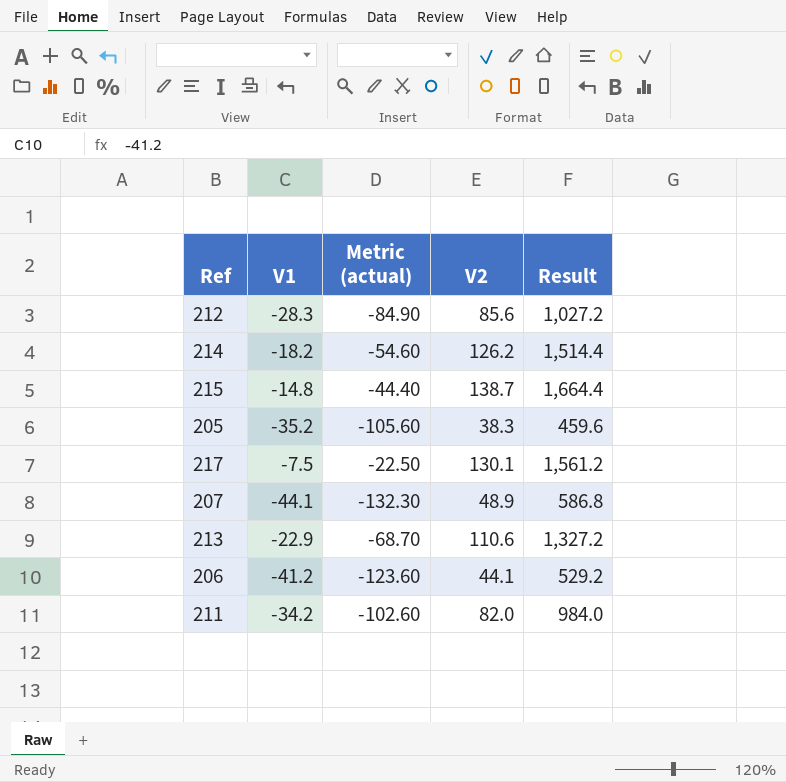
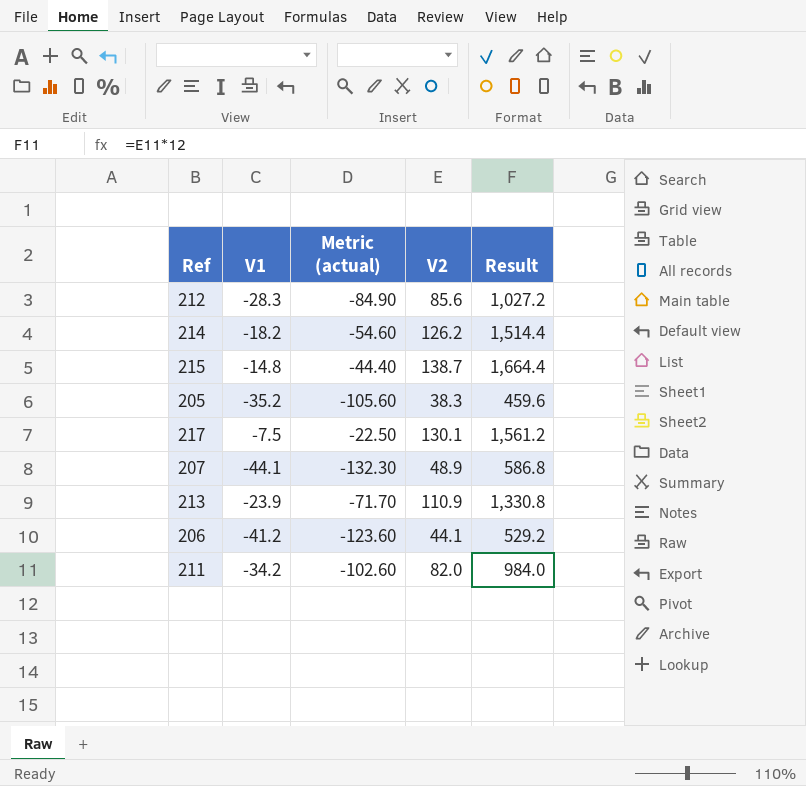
213 | V1: -22.9 -> -23.9
213 | Metric (actual): -68.70 -> -71.70
213 | V2: 110.6 -> 110.9
213 | Result: 1,327.2 -> 1,330.8

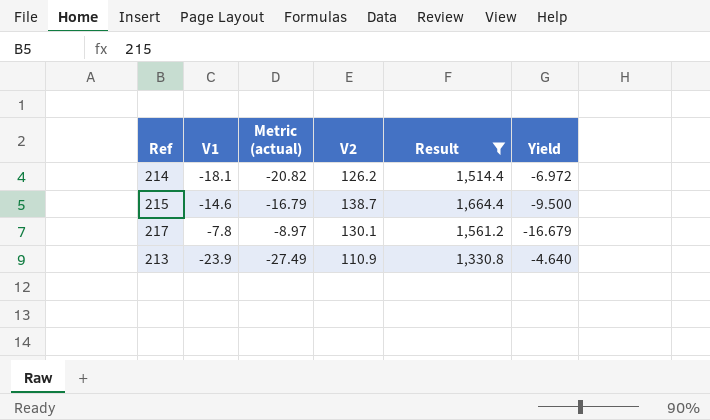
filter: none -> Result >= 1,330.8
column Metric (actual) | formula: [V1] * 3 -> [V1] * 1.15
column Yield | formula: none -> [V2] / [V1]
214 | V1: -18.2 -> -18.1
215 | V1: -14.8 -> -14.6
217 | V1: -7.5 -> -7.8

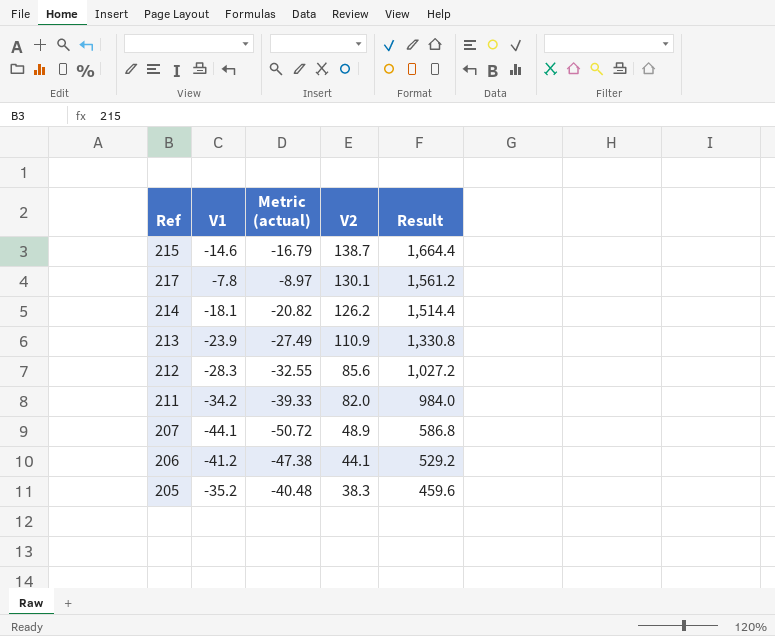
filter: Result >= 1,330.8 -> none
row order: none -> V2 descending
column Yield | formula: [V2] / [V1] -> none

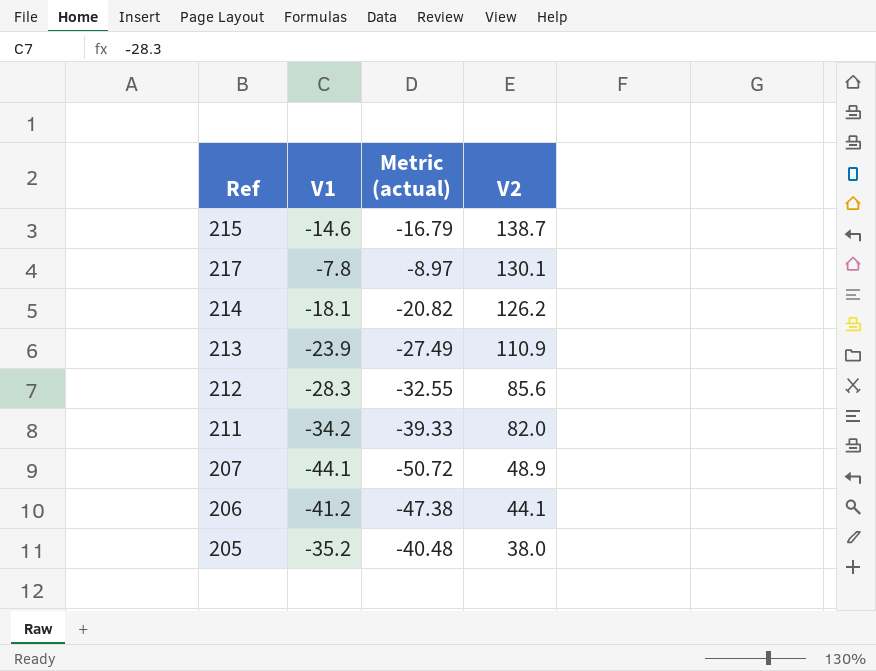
column Result | formula: [V2] * 12 -> none
205 | V2: 38.3 -> 38.0

